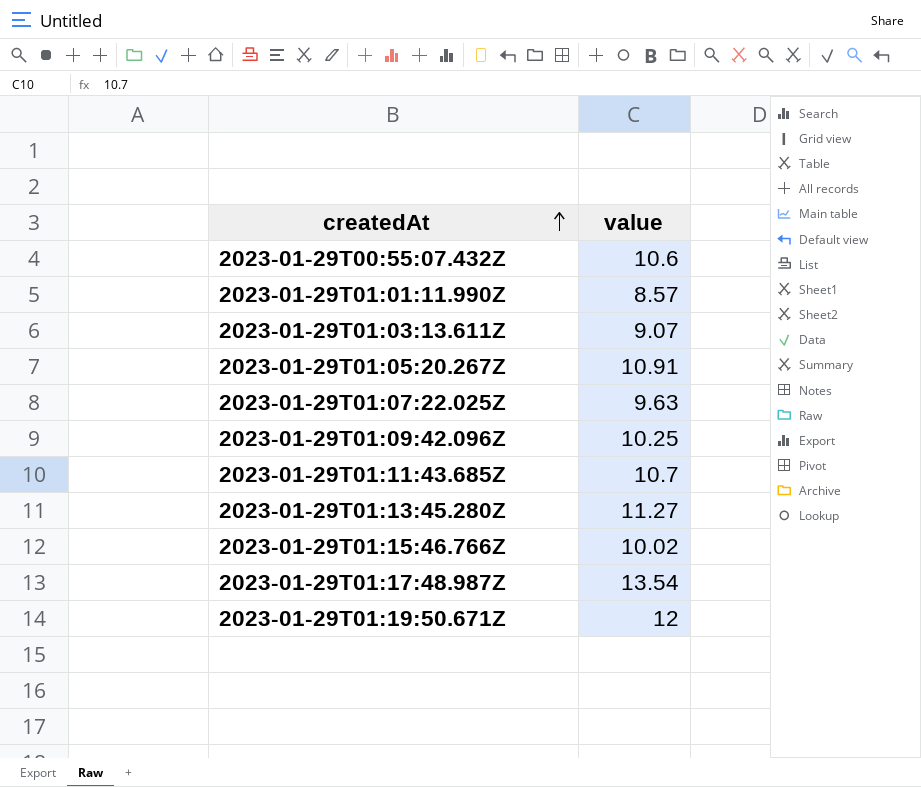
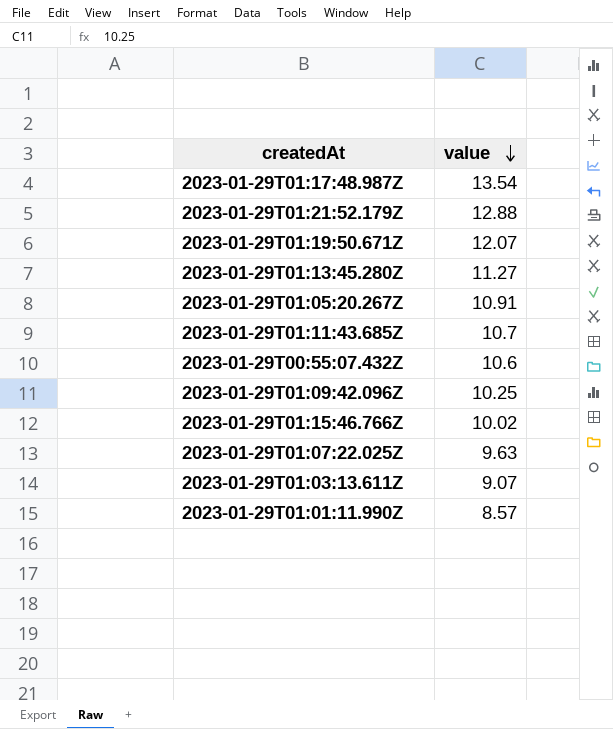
row order: createdAt ascending -> value descending
row 2023-01-29T01:21:52.179Z: none -> 12.88
2023-01-29T01:19:50.671Z | value: 12 -> 12.07

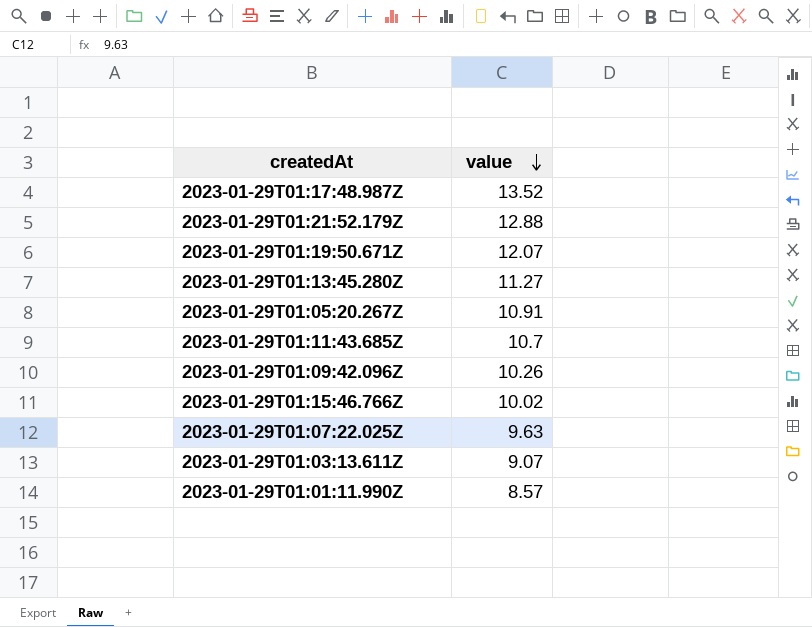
row 2023-01-29T00:55:07.432Z: 10.6 -> none
2023-01-29T01:17:48.987Z | value: 13.54 -> 13.52
2023-01-29T01:09:42.096Z | value: 10.25 -> 10.26

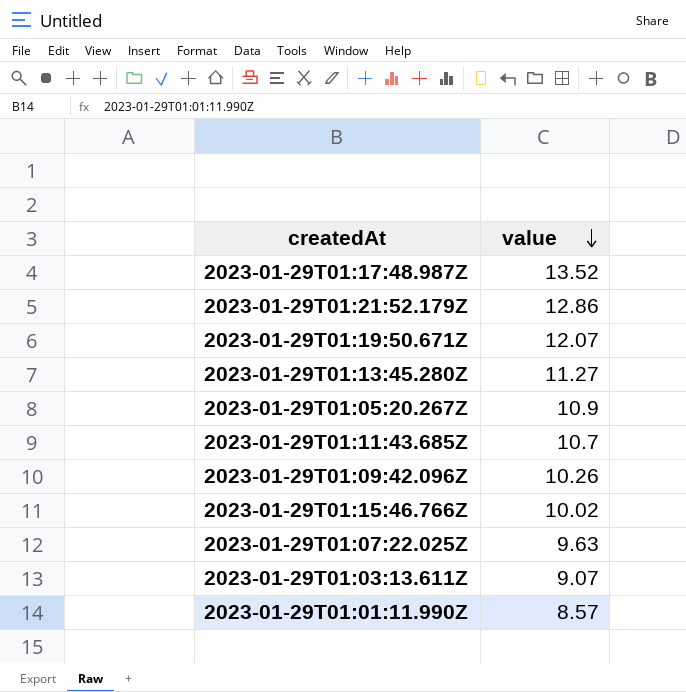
2023-01-29T01:21:52.179Z | value: 12.88 -> 12.86
2023-01-29T01:05:20.267Z | value: 10.91 -> 10.9

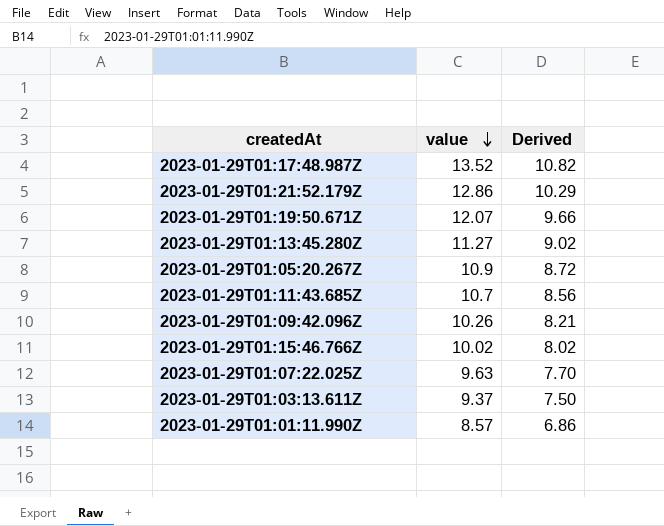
column Derived | formula: none -> [value] * 0.8
2023-01-29T01:03:13.611Z | value: 9.07 -> 9.37

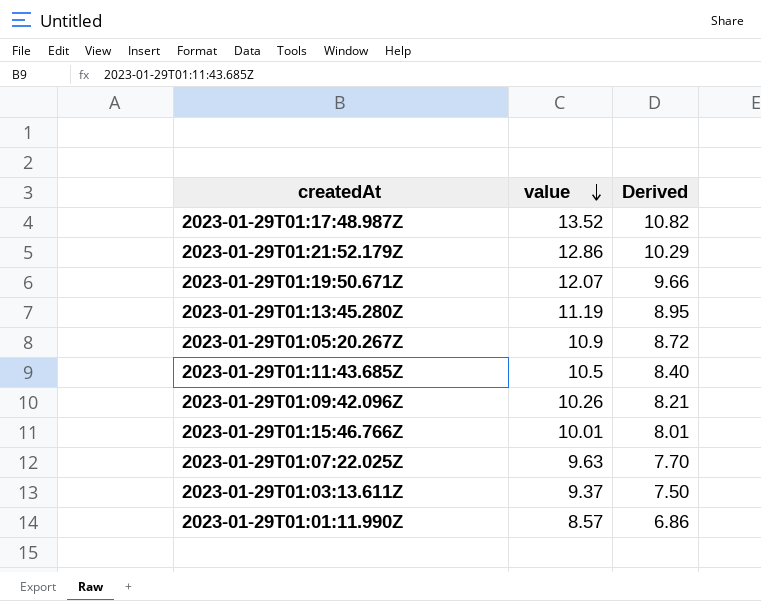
2023-01-29T01:13:45.280Z | value: 11.27 -> 11.19
2023-01-29T01:13:45.280Z | Derived: 9.02 -> 8.95
2023-01-29T01:11:43.685Z | value: 10.7 -> 10.5
2023-01-29T01:11:43.685Z | Derived: 8.56 -> 8.40
2023-01-29T01:15:46.766Z | value: 10.02 -> 10.01
2023-01-29T01:15:46.766Z | Derived: 8.02 -> 8.01

